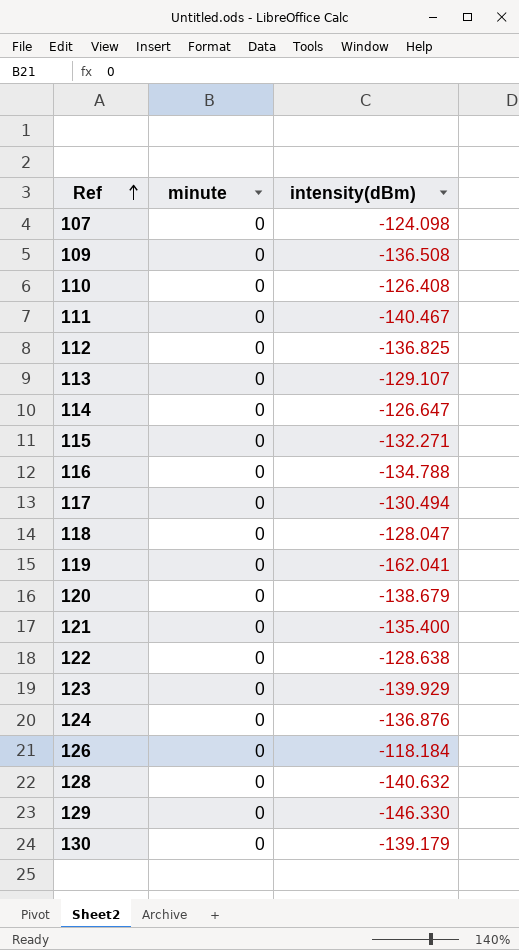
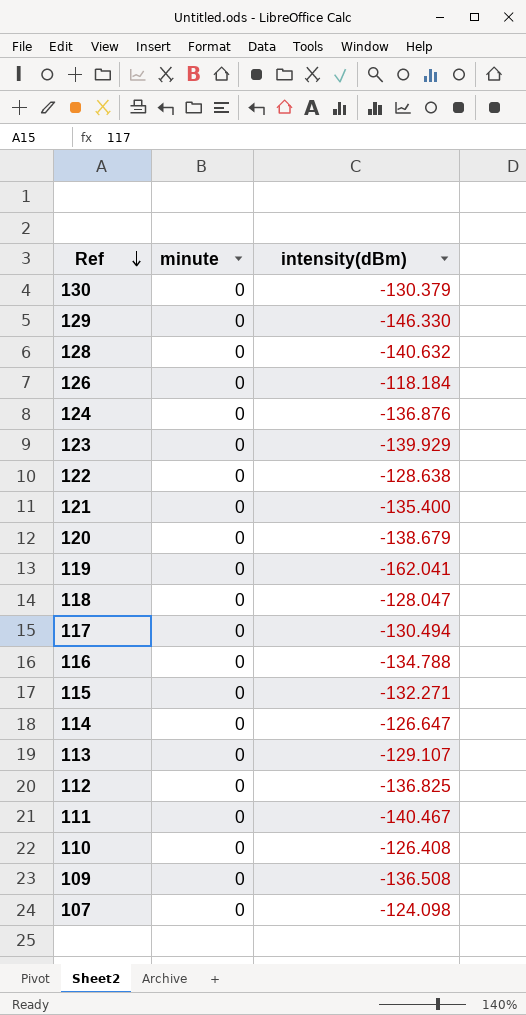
row order: Ref ascending -> Ref descending
130 | intensity(dBm): -139.179 -> -130.379

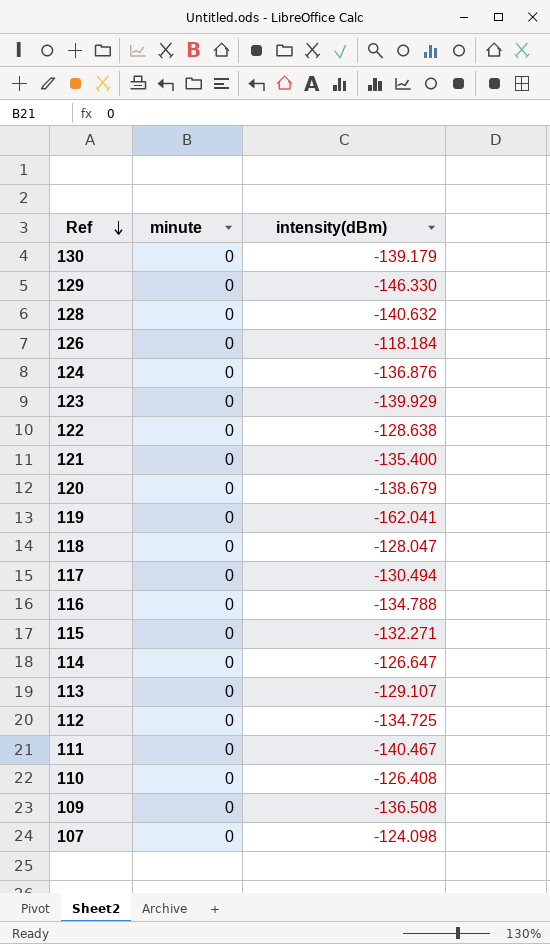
130 | intensity(dBm): -130.379 -> -139.179
112 | intensity(dBm): -136.825 -> -134.725

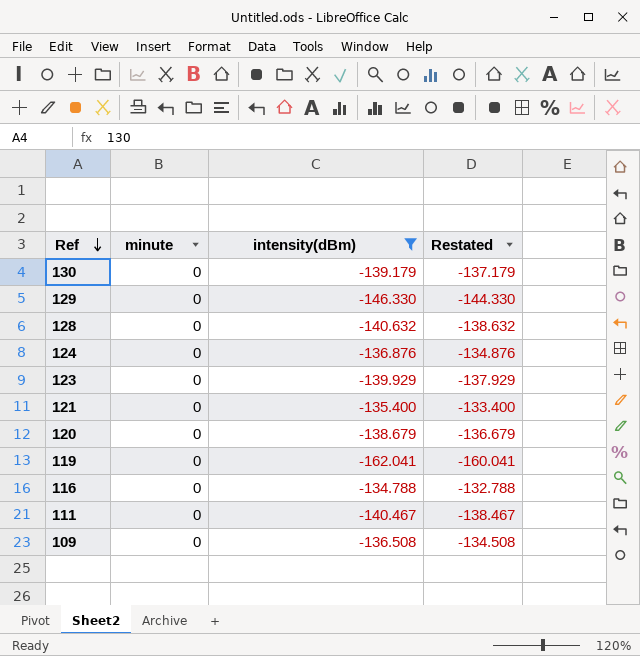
filter: none -> intensity(dBm) <= -134.788
column Restated | formula: none -> [intensity(dBm)] + 2

